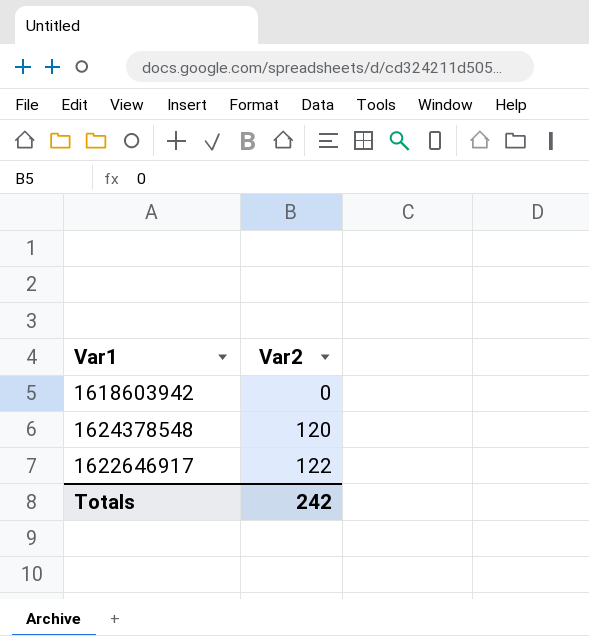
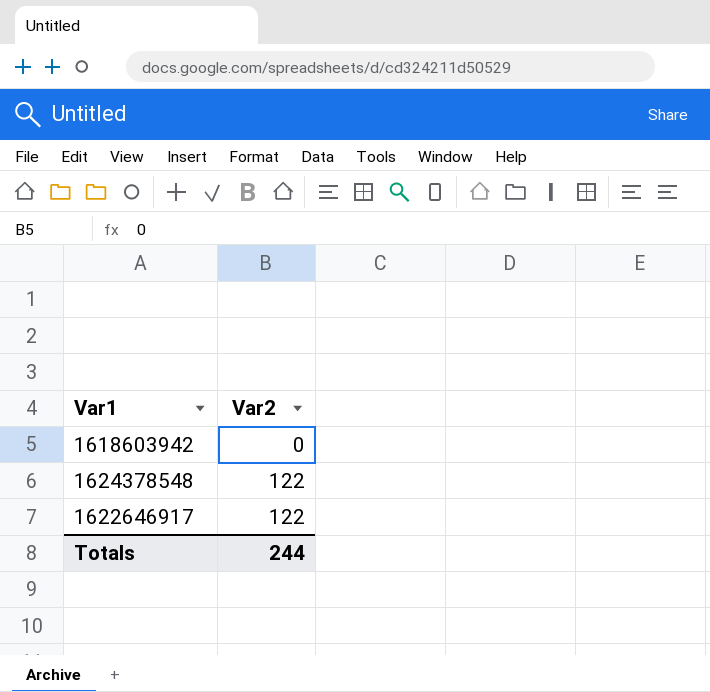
1624378548 | Var2: 120 -> 122
Totals | Var2: 242 -> 244

